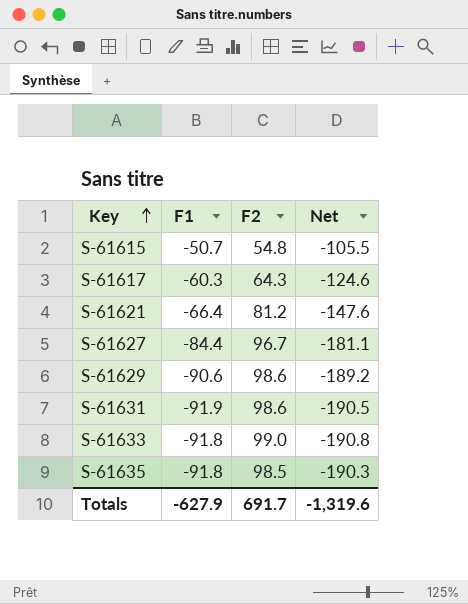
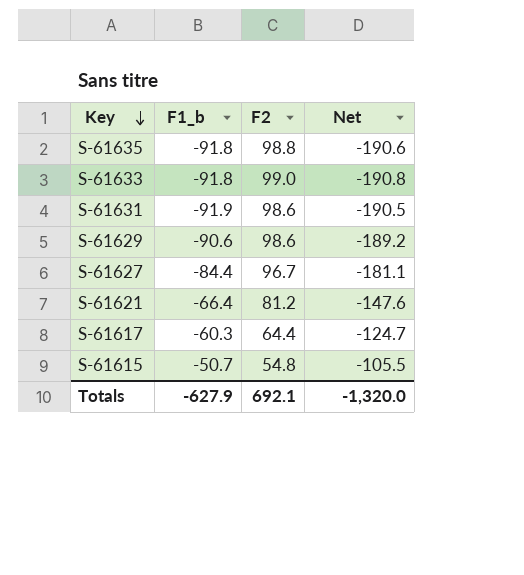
row order: Key ascending -> Key descending
column name: F1 -> F1_b
S-61635 | F2: 98.5 -> 98.8
S-61635 | Net: -190.3 -> -190.6
S-61617 | F2: 64.3 -> 64.4
S-61617 | Net: -124.6 -> -124.7
Totals | F2: 691.7 -> 692.1
Totals | Net: -1,319.6 -> -1,320.0

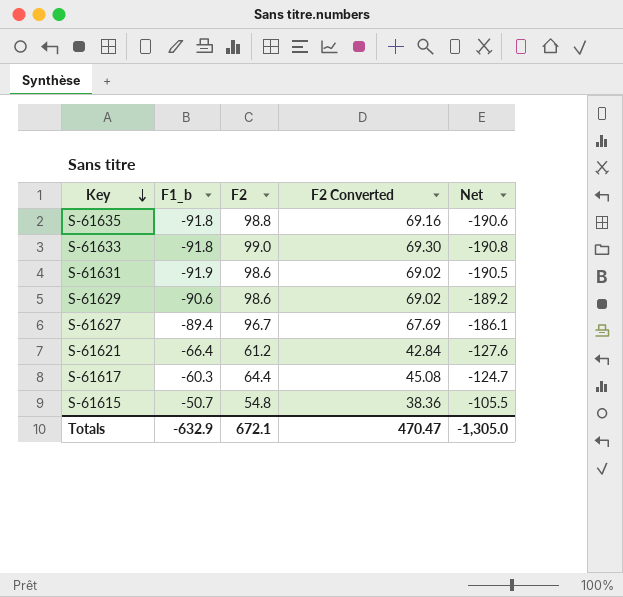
column F2 Converted | formula: none -> [F2] * 0.7
S-61627 | F1_b: -84.4 -> -89.4
S-61627 | Net: -181.1 -> -186.1
S-61621 | F2: 81.2 -> 61.2
S-61621 | Net: -147.6 -> -127.6
Totals | F1_b: -627.9 -> -632.9
Totals | F2: 692.1 -> 672.1
Totals | Net: -1,320.0 -> -1,305.0

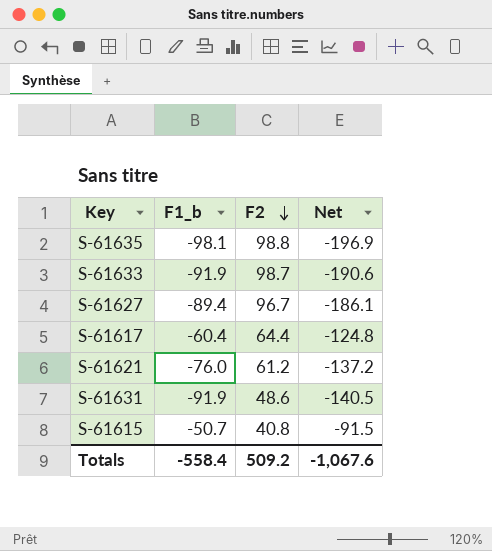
row order: Key descending -> F2 descending
column F2 Converted | formula: [F2] * 0.7 -> none
row S-61629: -90.6 | 98.6 | 69.02 | -189.2 -> none
S-61635 | F1_b: -91.8 -> -98.1
S-61635 | Net: -190.6 -> -196.9
S-61633 | F1_b: -91.8 -> -91.9
S-61633 | F2: 99.0 -> 98.7
S-61633 | Net: -190.8 -> -190.6
S-61617 | F1_b: -60.3 -> -60.4
S-61617 | Net: -124.7 -> -124.8
S-61621 | F1_b: -66.4 -> -76.0
S-61621 | Net: -127.6 -> -137.2
S-61631 | F2: 98.6 -> 48.6
S-61631 | Net: -190.5 -> -140.5
S-61615 | F2: 54.8 -> 40.8
S-61615 | Net: -105.5 -> -91.5
Totals | F1_b: -632.9 -> -558.4
Totals | F2: 672.1 -> 509.2
Totals | Net: -1,305.0 -> -1,067.6

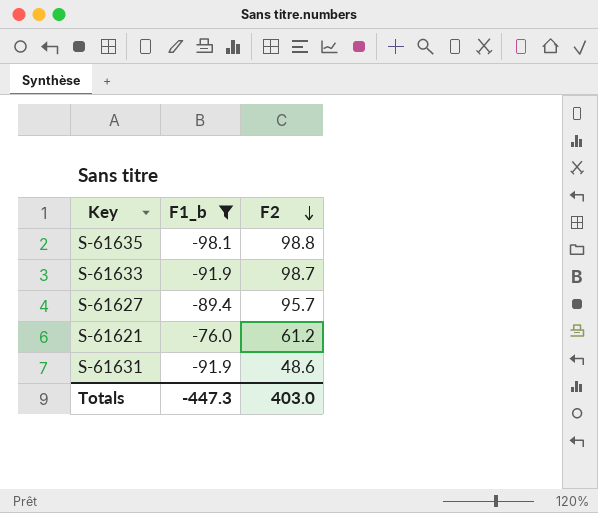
filter: none -> F1_b <= -76.0
column Net | formula: [F1_b] - [F2] -> none
S-61627 | F2: 96.7 -> 95.7
Totals | F1_b: -558.4 -> -447.3
Totals | F2: 509.2 -> 403.0

